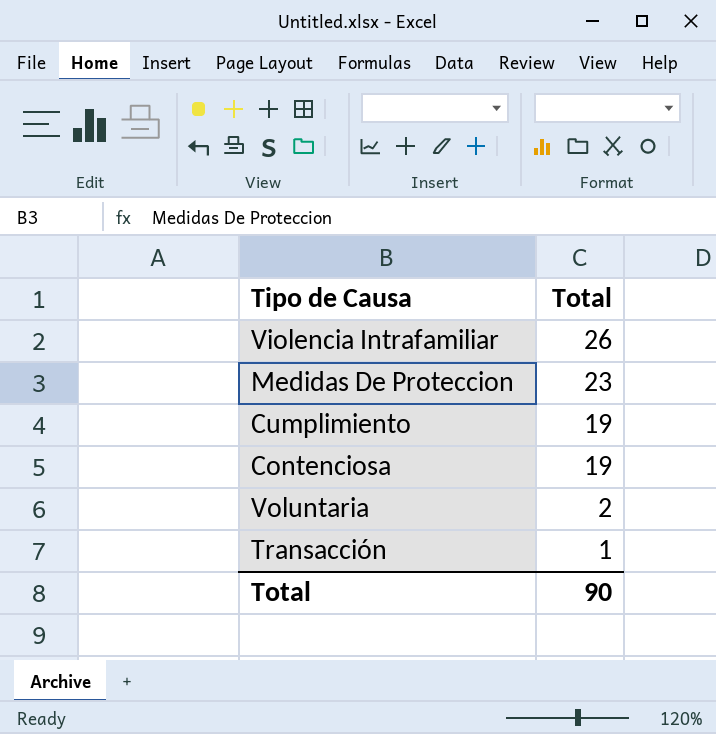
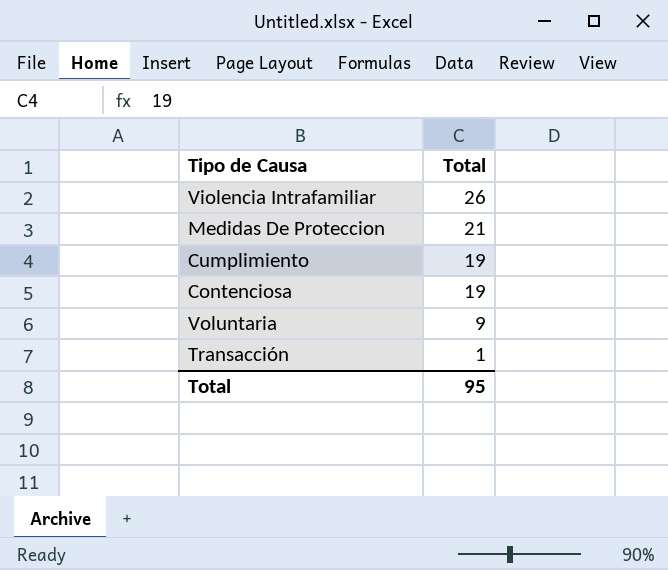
Medidas De Proteccion | Total: 23 -> 21
Voluntaria | Total: 2 -> 9
Total | Total: 90 -> 95

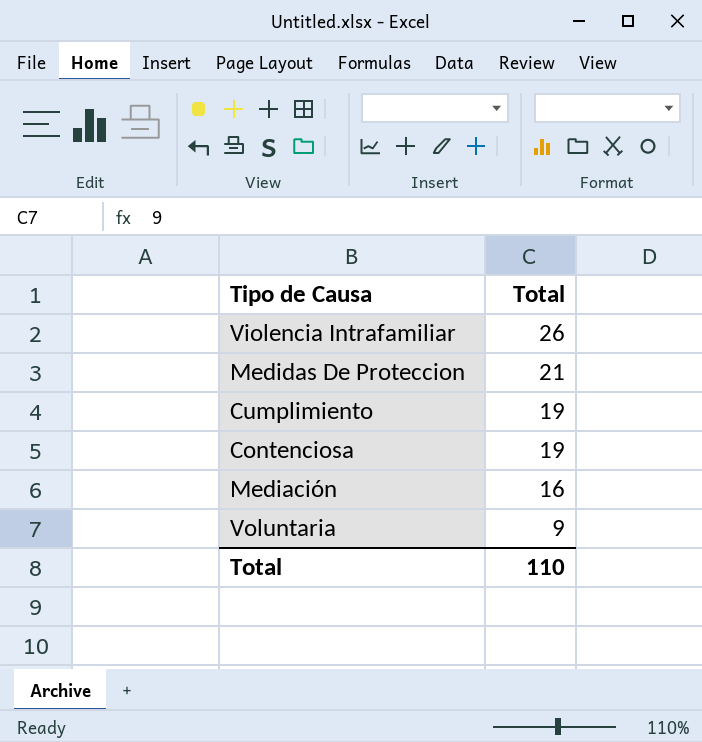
row Transacción: 1 -> none
row Mediación: none -> 16
Total | Total: 95 -> 110

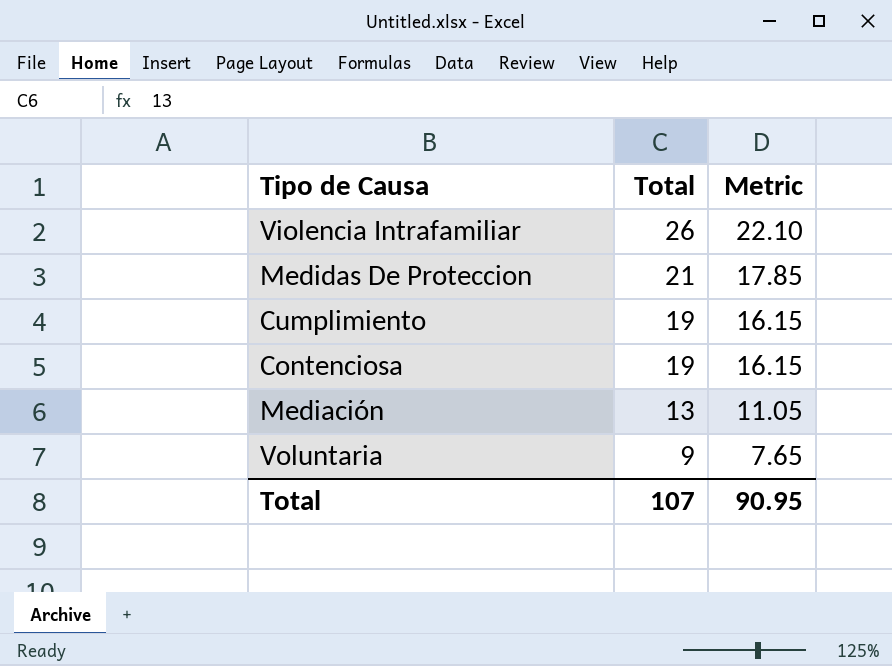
column Metric | formula: none -> [Total] * 0.85
Mediación | Total: 16 -> 13
Total | Total: 110 -> 107

